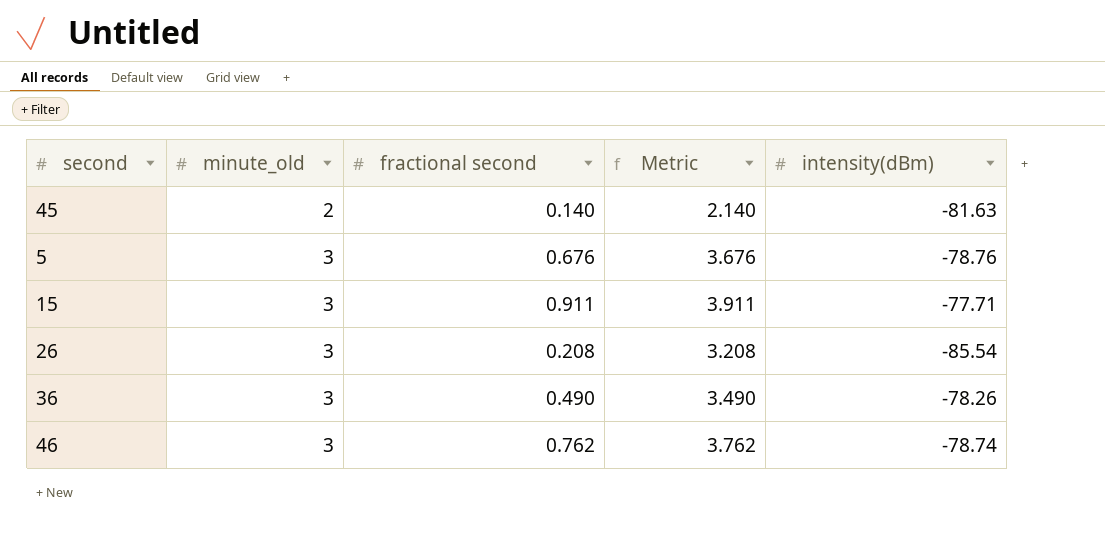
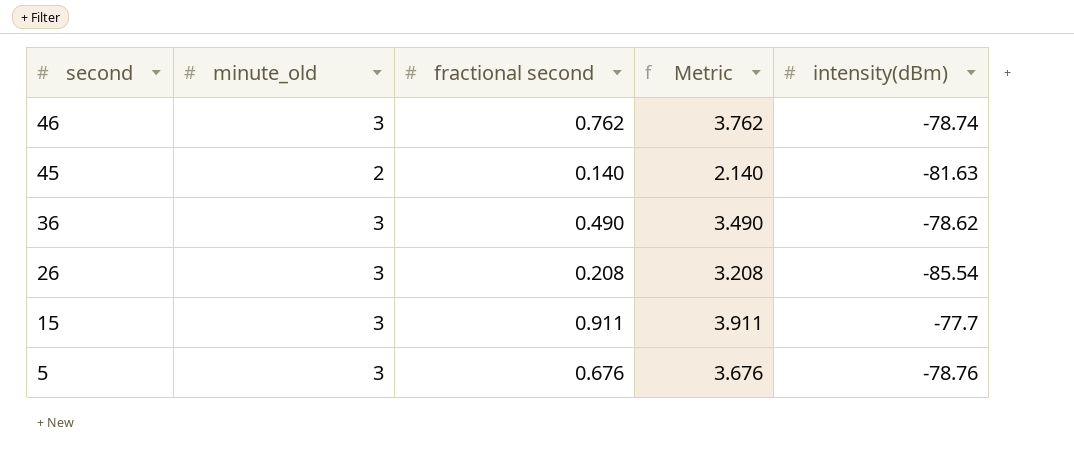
row order: minute_old ascending -> second descending
36 | intensity(dBm): -78.26 -> -78.62
15 | intensity(dBm): -77.71 -> -77.7

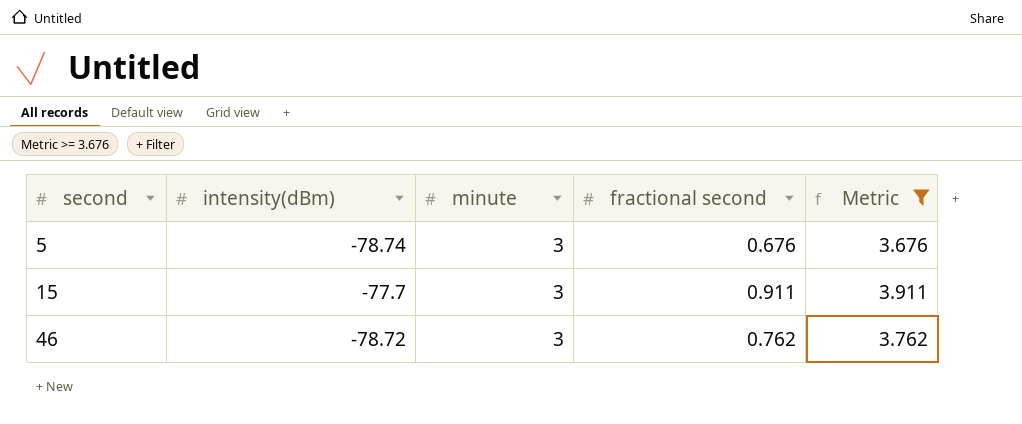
filter: none -> Metric >= 3.676
row order: second descending -> second ascending
column intensity(dBm) | position: 5 -> 2
column name: minute_old -> minute
5 | intensity(dBm): -78.76 -> -78.74
46 | intensity(dBm): -78.74 -> -78.72

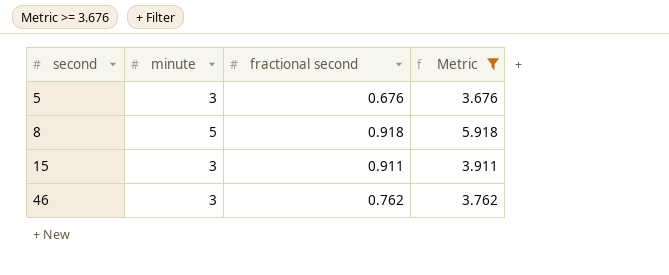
column intensity(dBm) | position: 2 -> none
row 8: none -> 5 | 0.918 | 5.918

